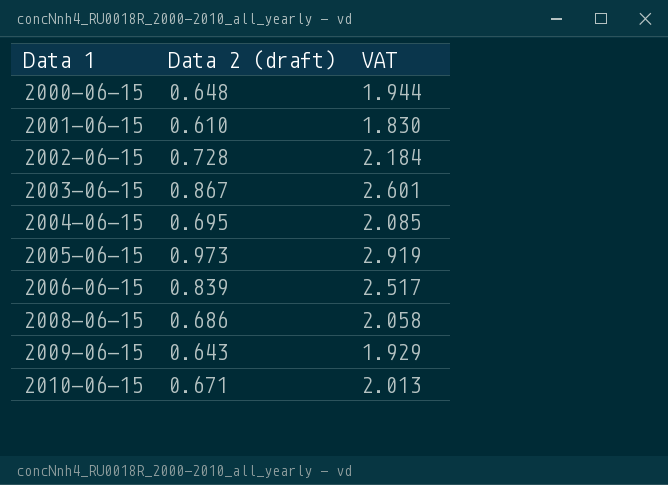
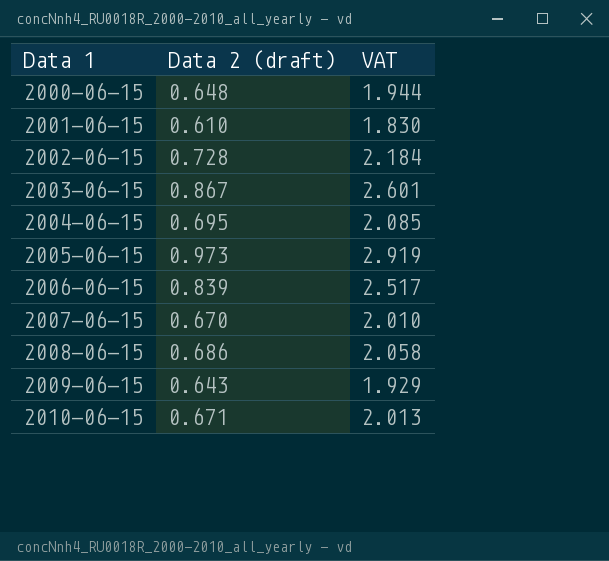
row 2007-06-15: none -> 0.670 | 2.010

